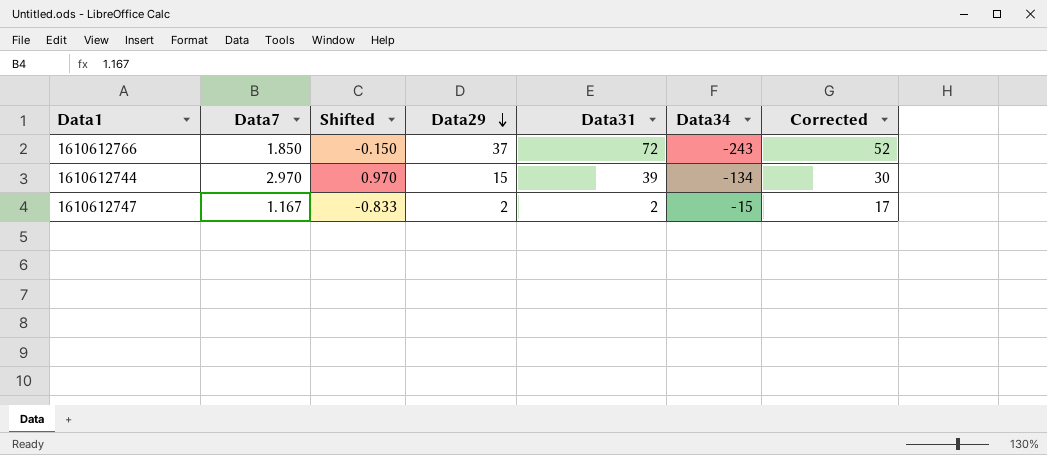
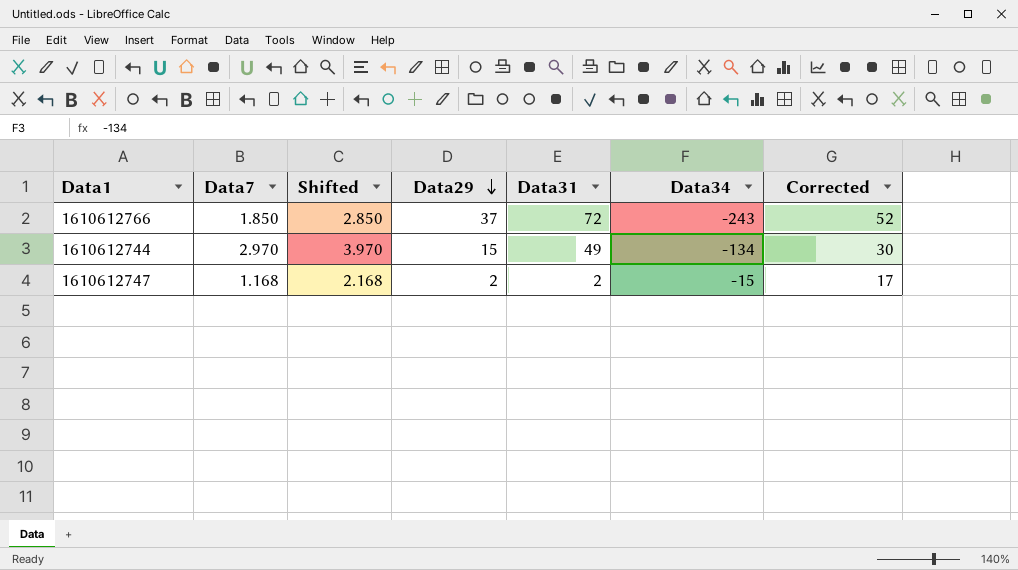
column Shifted | formula: [Data7] - 2 -> [Data7] + 1
1610612744 | Data31: 39 -> 49
1610612747 | Data7: 1.167 -> 1.168

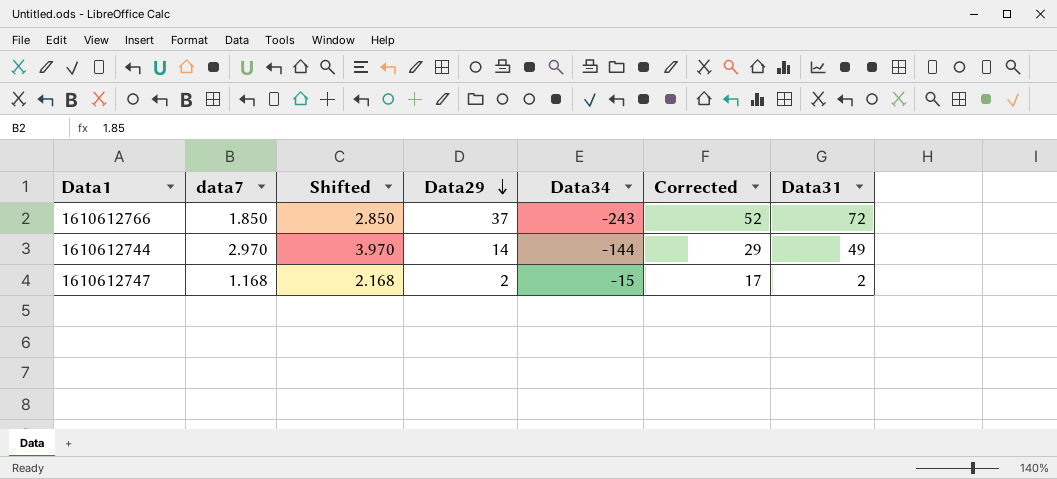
column name: Data7 -> data7
column Data31 | position: 5 -> 7
1610612744 | Data29: 15 -> 14
1610612744 | Data34: -134 -> -144
1610612744 | Corrected: 30 -> 29

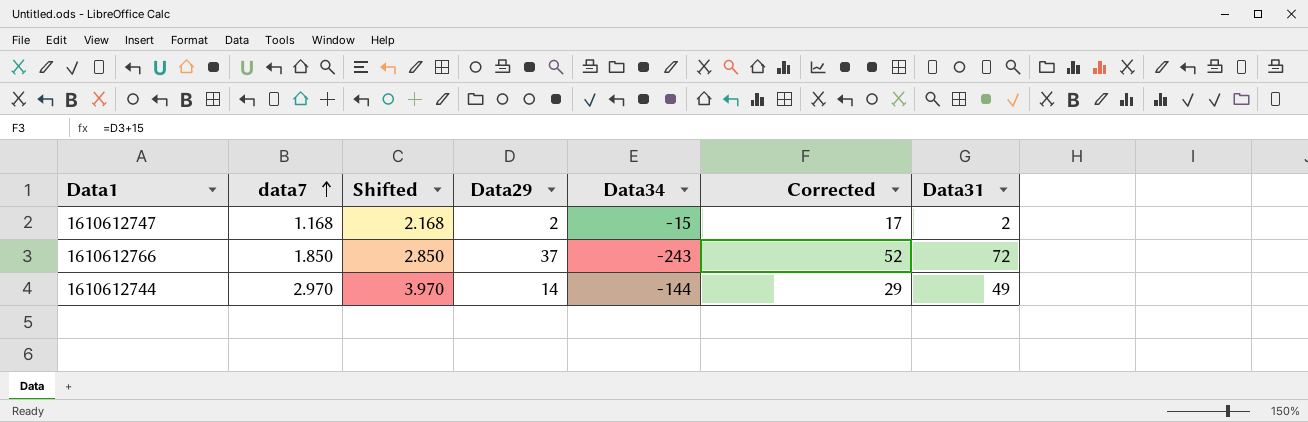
row order: Data29 descending -> data7 ascending

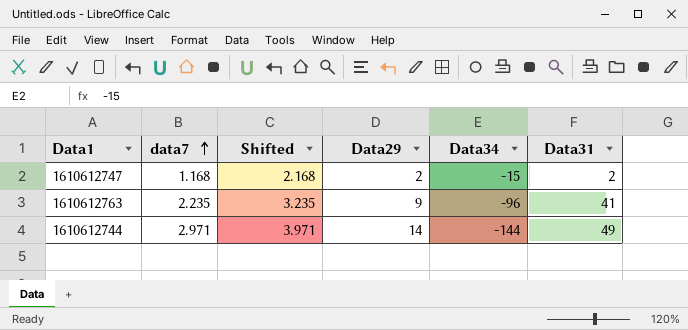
column Corrected | formula: [Data29] + 15 -> none
row 1610612766: 1.850 | 2.850 | 37 | -243 | 52 | 72 -> none
row 1610612763: none -> 2.235 | 3.235 | 9 | -96 | 41
1610612744 | data7: 2.970 -> 2.971
1610612744 | Shifted: 3.970 -> 3.971

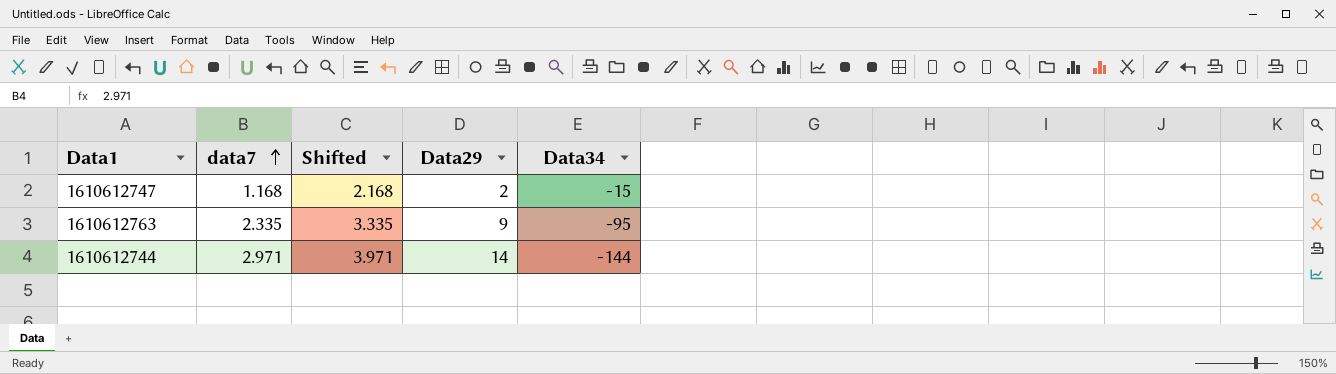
column Data31 | position: 6 -> none
1610612763 | data7: 2.235 -> 2.335
1610612763 | Shifted: 3.235 -> 3.335
1610612763 | Data34: -96 -> -95

